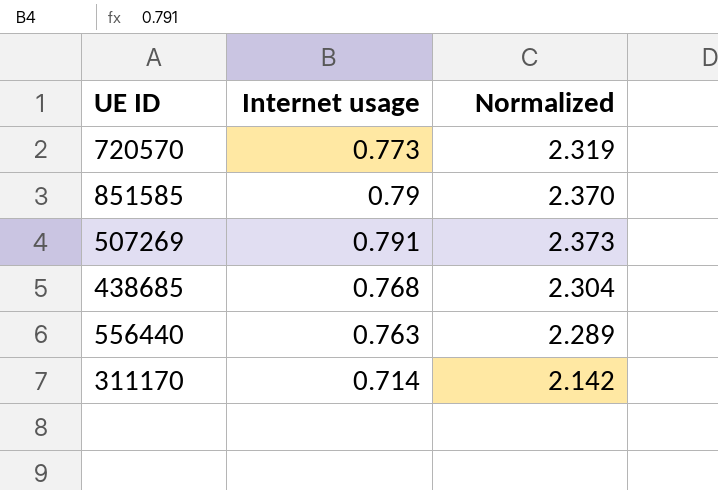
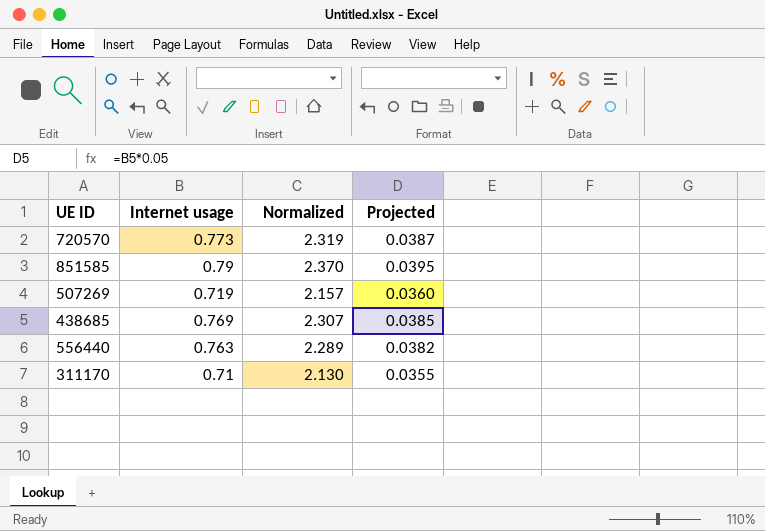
column Projected | formula: none -> [Internet usage] * 0.05
507269 | Internet usage: 0.791 -> 0.719
507269 | Normalized: 2.373 -> 2.157
438685 | Internet usage: 0.768 -> 0.769
438685 | Normalized: 2.304 -> 2.307
311170 | Internet usage: 0.714 -> 0.71
311170 | Normalized: 2.142 -> 2.130

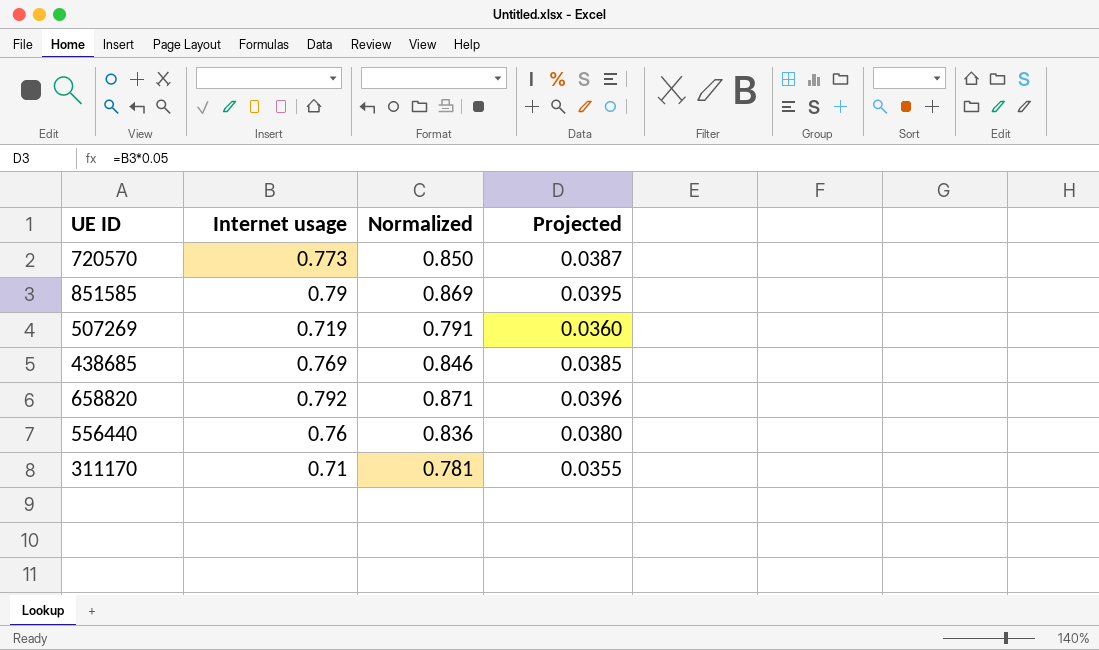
column Normalized | formula: [Internet usage] * 3 -> [Internet usage] * 1.1
row 658820: none -> 0.792 | 0.871 | 0.0396
556440 | Internet usage: 0.763 -> 0.76
556440 | Projected: 0.0382 -> 0.0380

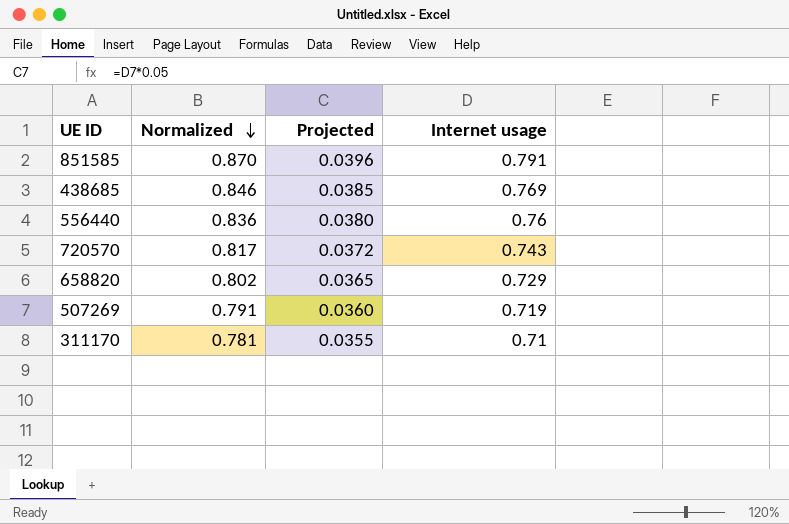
row order: none -> Normalized descending
column Internet usage | position: 2 -> 4
851585 | Normalized: 0.869 -> 0.870
851585 | Projected: 0.0395 -> 0.0396
851585 | Internet usage: 0.79 -> 0.791
720570 | Normalized: 0.850 -> 0.817
720570 | Projected: 0.0387 -> 0.0372
720570 | Internet usage: 0.773 -> 0.743
658820 | Normalized: 0.871 -> 0.802
658820 | Projected: 0.0396 -> 0.0365
658820 | Internet usage: 0.792 -> 0.729

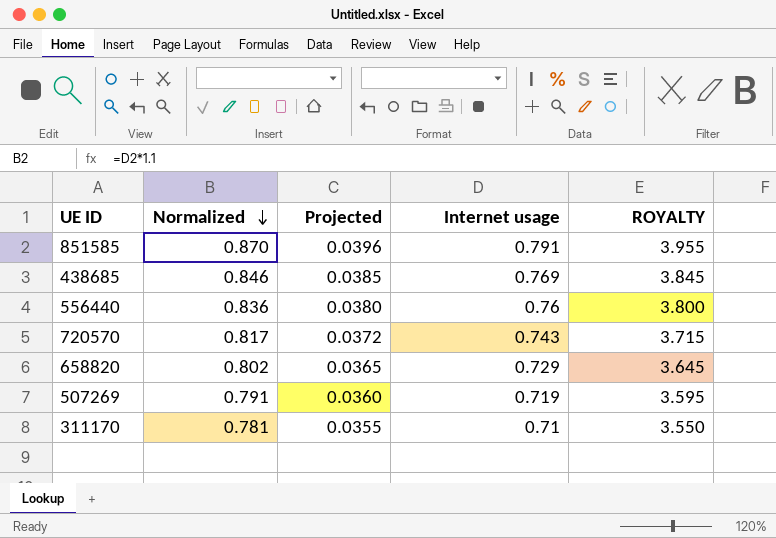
column ROYALTY | formula: none -> [Internet usage] * 5

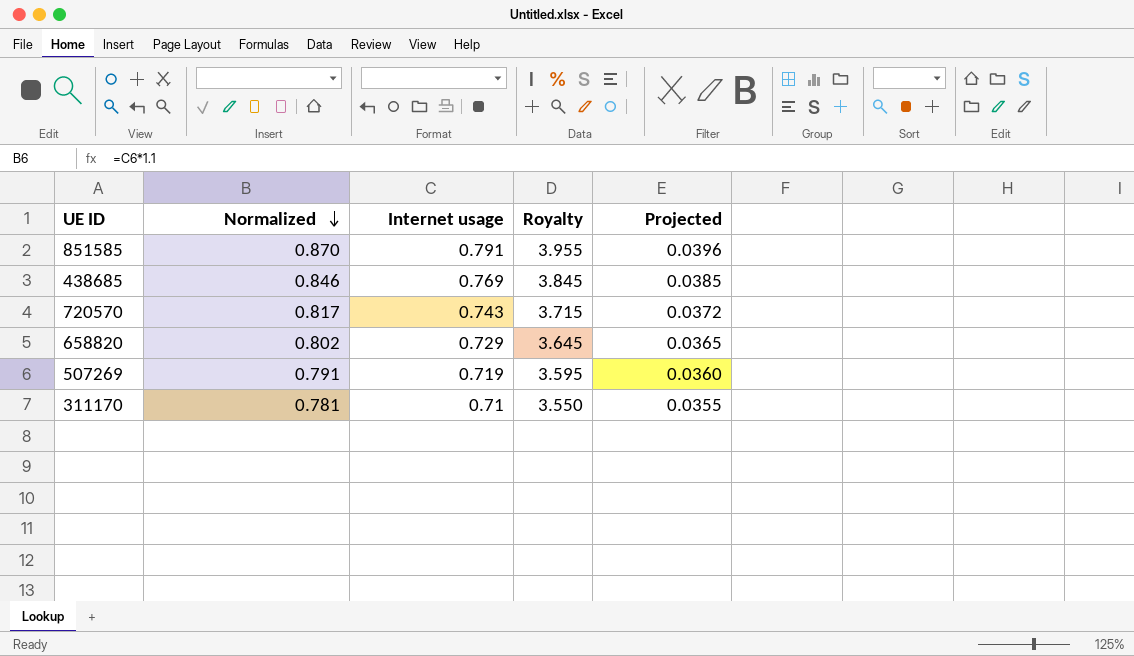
column name: ROYALTY -> Royalty
column Projected | position: 3 -> 5
row 556440: 0.836 | 0.0380 | 0.76 | 3.800 -> none

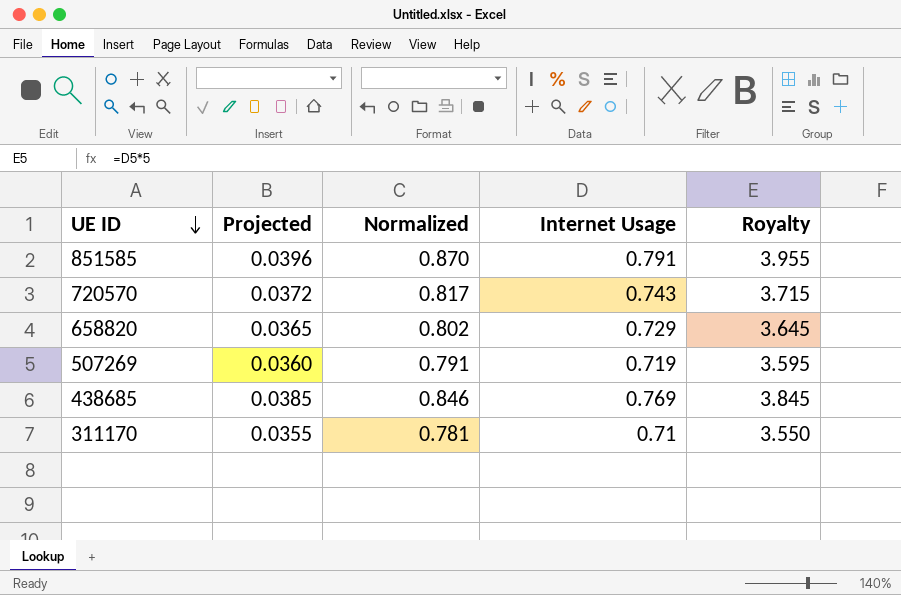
row order: Normalized descending -> UE ID descending
column Projected | position: 5 -> 2
column name: Internet usage -> Internet Usage

